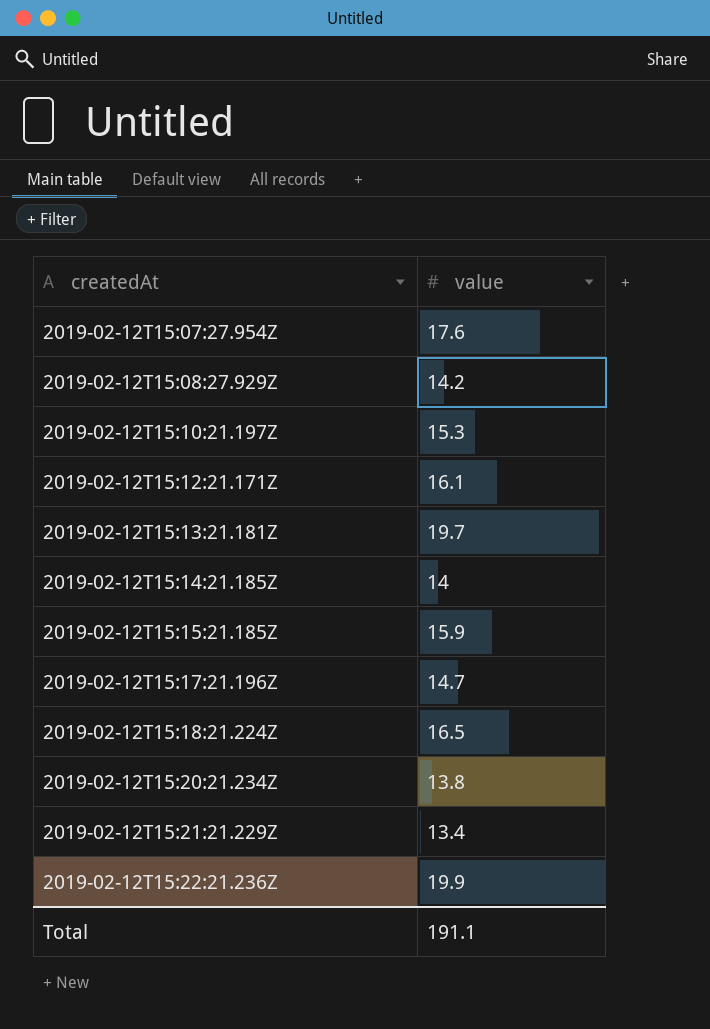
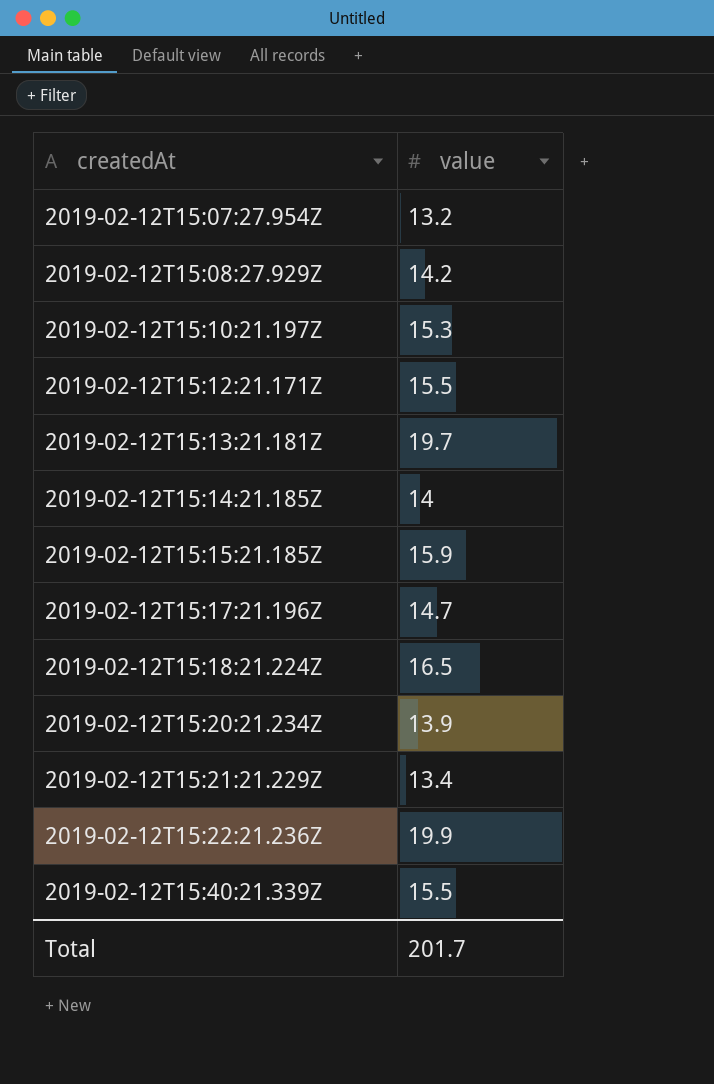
2019-02-12T15:07:27.954Z | value: 17.6 -> 13.2
2019-02-12T15:12:21.171Z | value: 16.1 -> 15.5
2019-02-12T15:20:21.234Z | value: 13.8 -> 13.9
row 2019-02-12T15:40:21.339Z: none -> 15.5
Total | value: 191.1 -> 201.7

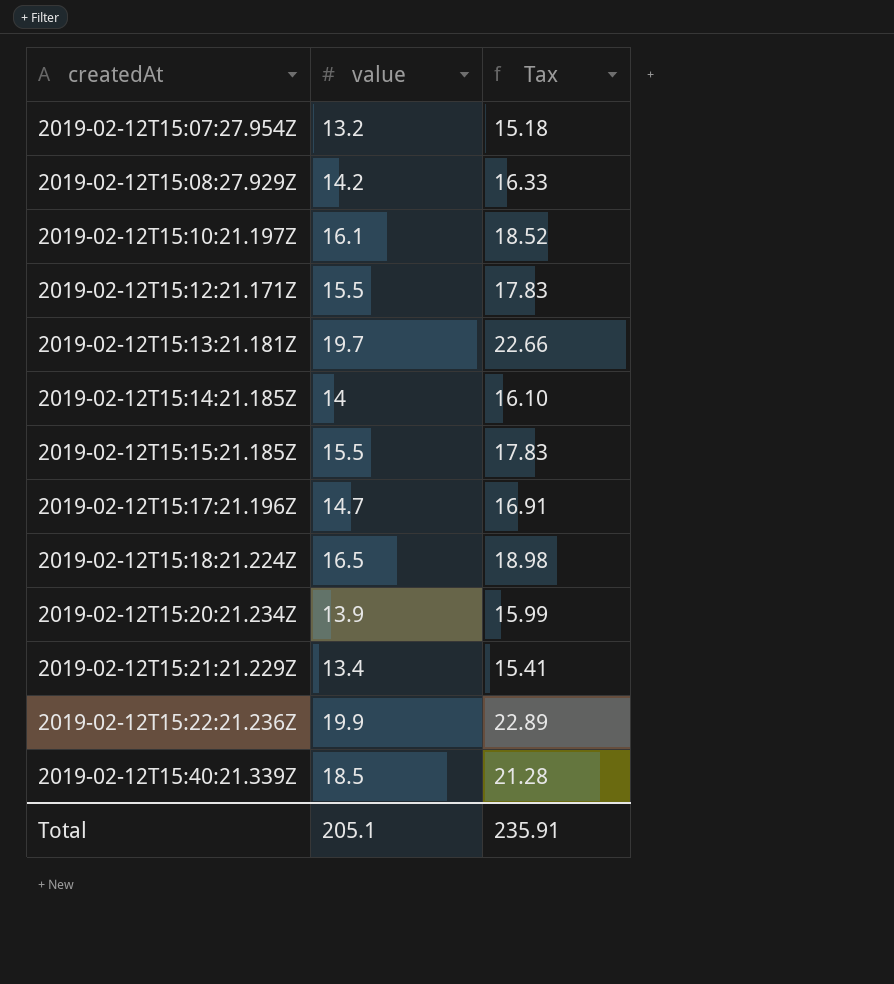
column Tax | formula: none -> [value] * 1.15
2019-02-12T15:10:21.197Z | value: 15.3 -> 16.1
2019-02-12T15:15:21.185Z | value: 15.9 -> 15.5
2019-02-12T15:40:21.339Z | value: 15.5 -> 18.5
Total | value: 201.7 -> 205.1

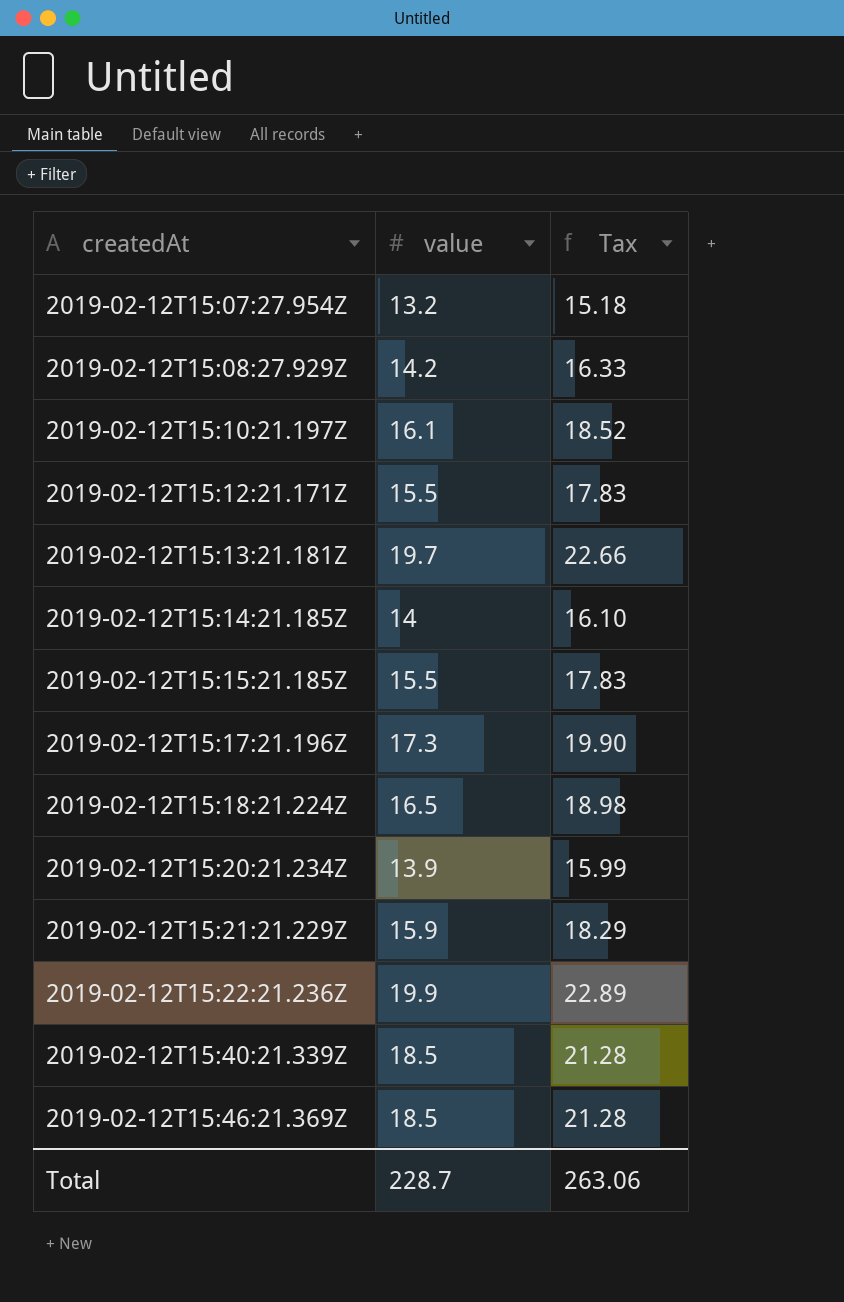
2019-02-12T15:17:21.196Z | value: 14.7 -> 17.3
2019-02-12T15:17:21.196Z | Tax: 16.91 -> 19.90
2019-02-12T15:21:21.229Z | value: 13.4 -> 15.9
2019-02-12T15:21:21.229Z | Tax: 15.41 -> 18.29
row 2019-02-12T15:46:21.369Z: none -> 18.5 | 21.28
Total | value: 205.1 -> 228.7
Total | Tax: 235.91 -> 263.06

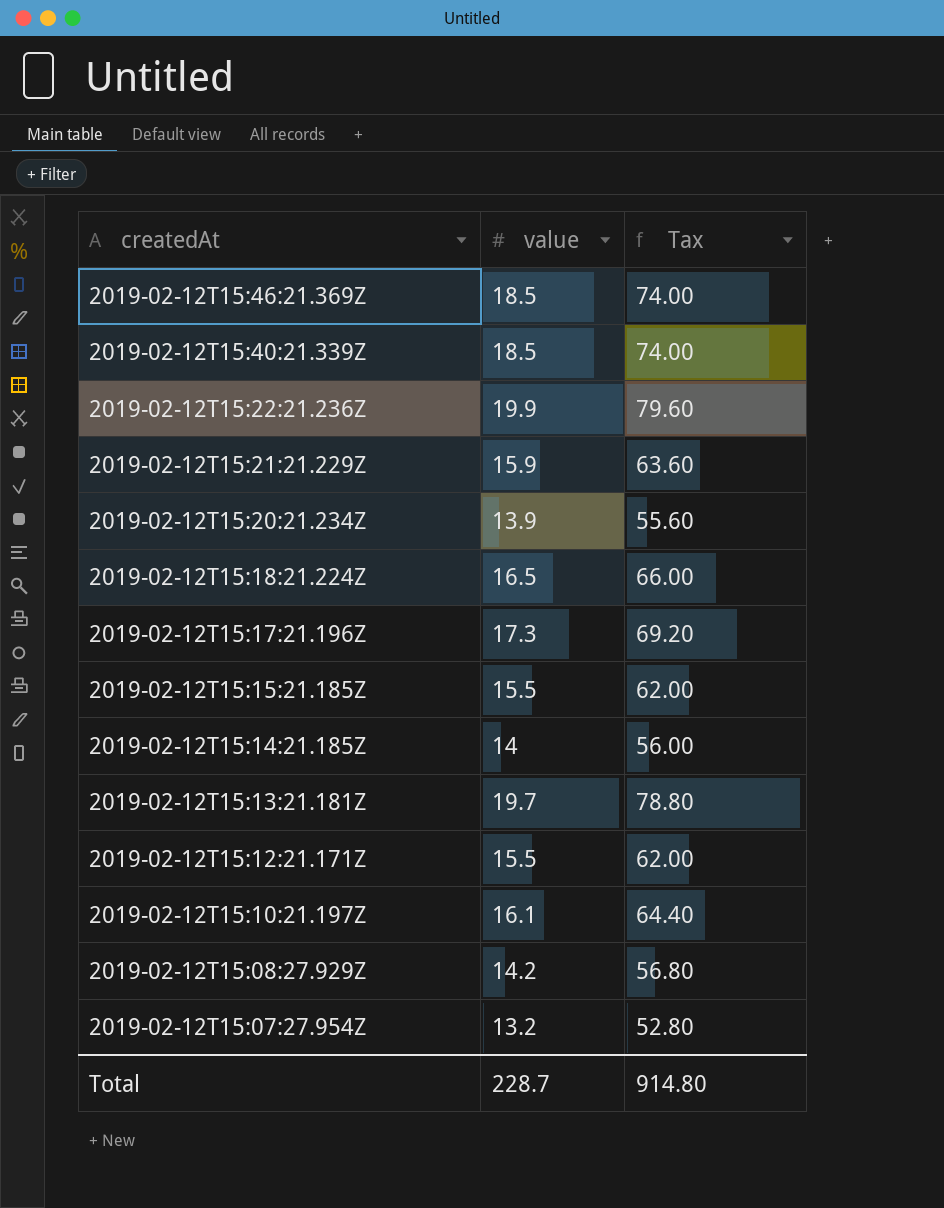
row order: createdAt ascending -> createdAt descending
column Tax | formula: [value] * 1.15 -> [value] * 4
Total | Tax: 263.06 -> 914.80

